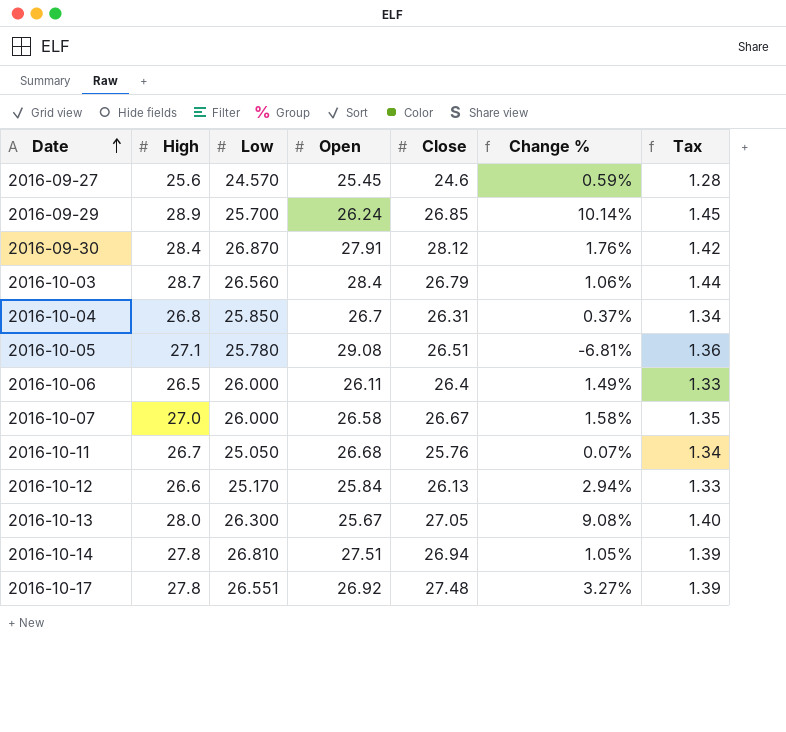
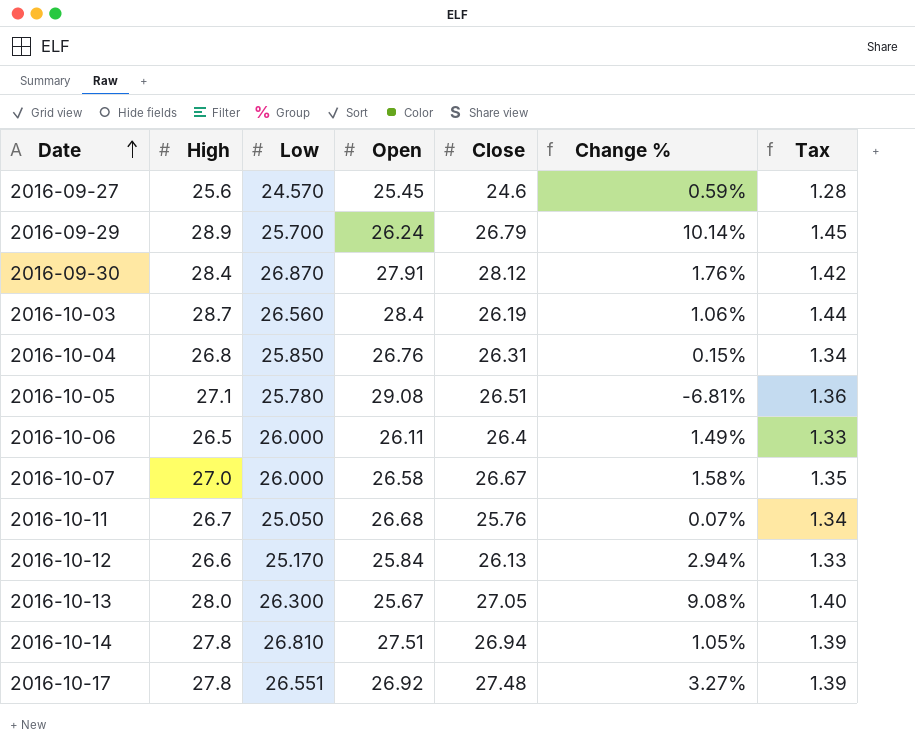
2016-09-29 | Close: 26.85 -> 26.79
2016-10-03 | Close: 26.79 -> 26.19
2016-10-04 | Open: 26.7 -> 26.76
2016-10-04 | Change %: 0.37% -> 0.15%

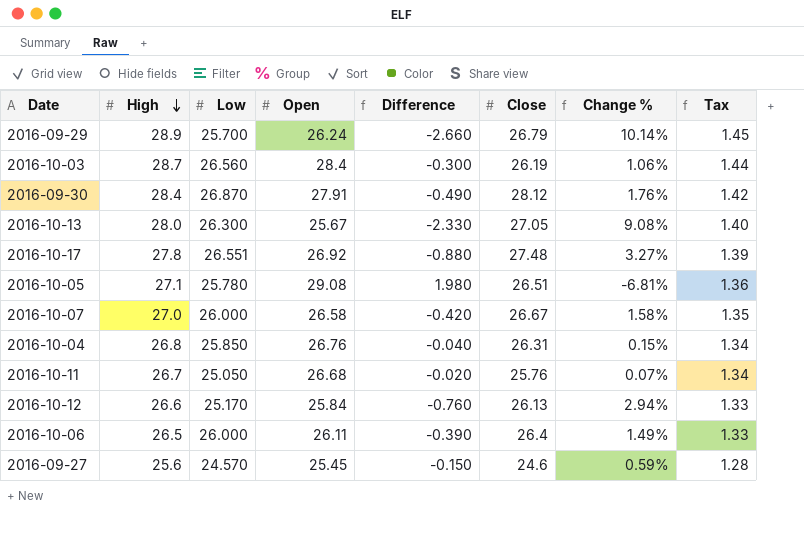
row order: Date ascending -> High descending
column Difference | formula: none -> [Open] - [High]
row 2016-10-14: 27.8 | 26.810 | 27.51 | 26.94 | 1.05% | 1.39 -> none

